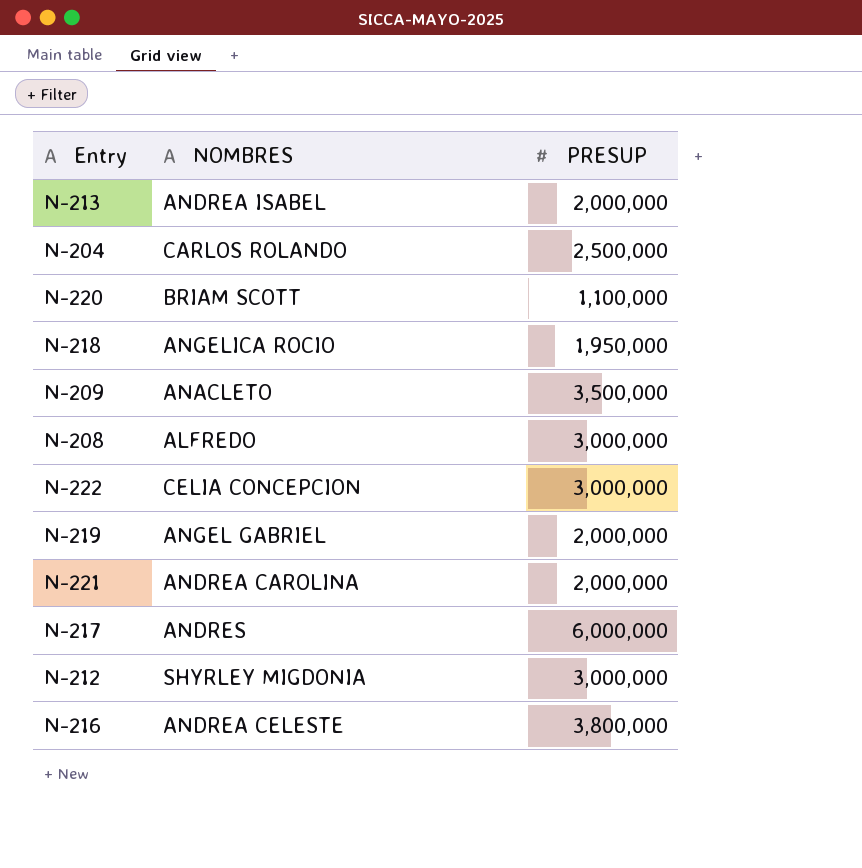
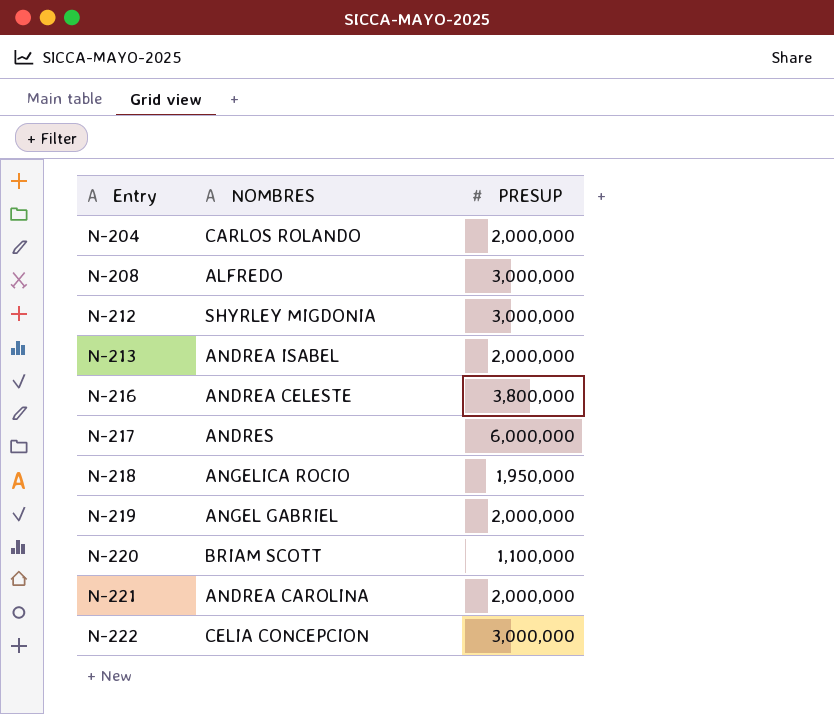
row order: none -> Entry ascending
row N-209: ANACLETO | 3,500,000 -> none
N-204 | PRESUP: 2,500,000 -> 2,000,000

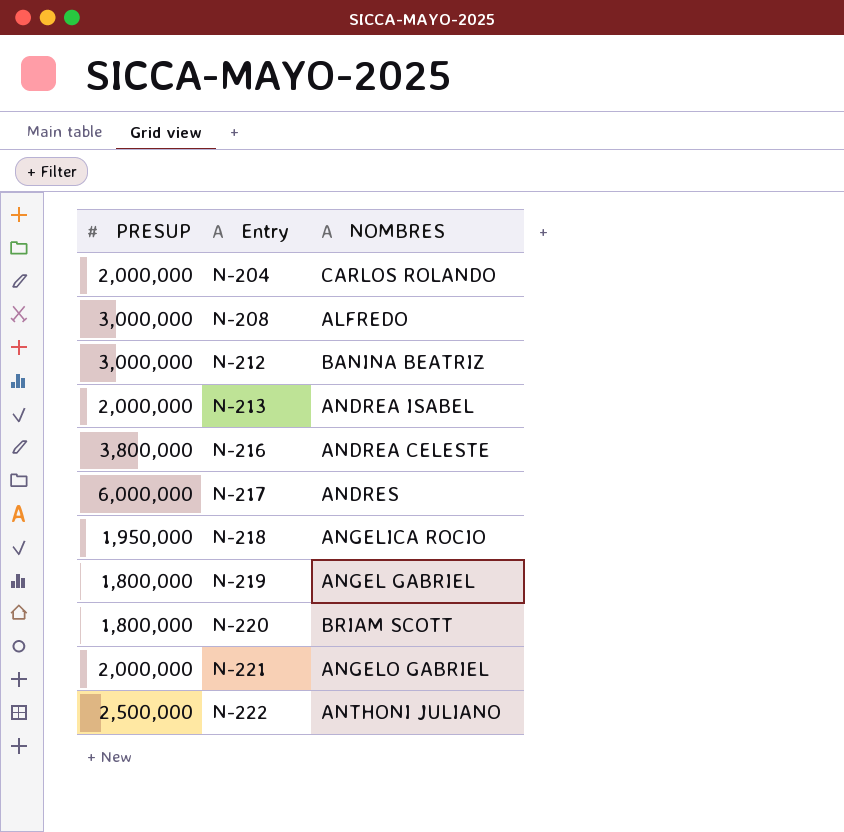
column PRESUP | position: 3 -> 1
N-212 | NOMBRES: SHYRLEY MIGDONIA -> BANINA BEATRIZ
N-219 | PRESUP: 2,000,000 -> 1,800,000
N-220 | PRESUP: 1,100,000 -> 1,800,000
N-221 | NOMBRES: ANDREA CAROLINA -> ANGELO GABRIEL
N-222 | PRESUP: 3,000,000 -> 2,500,000
N-222 | NOMBRES: CELIA CONCEPCION -> ANTHONI JULIANO

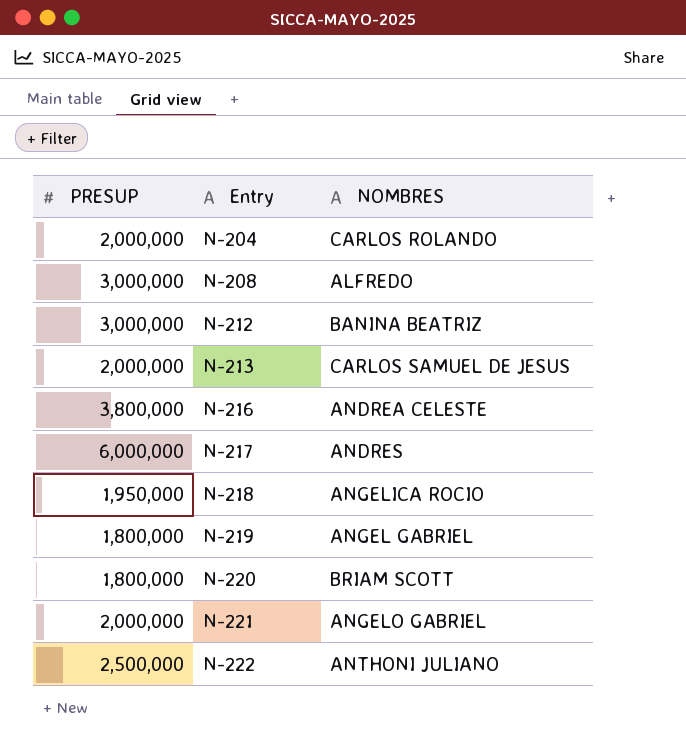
N-213 | NOMBRES: ANDREA ISABEL -> CARLOS SAMUEL DE JESUS

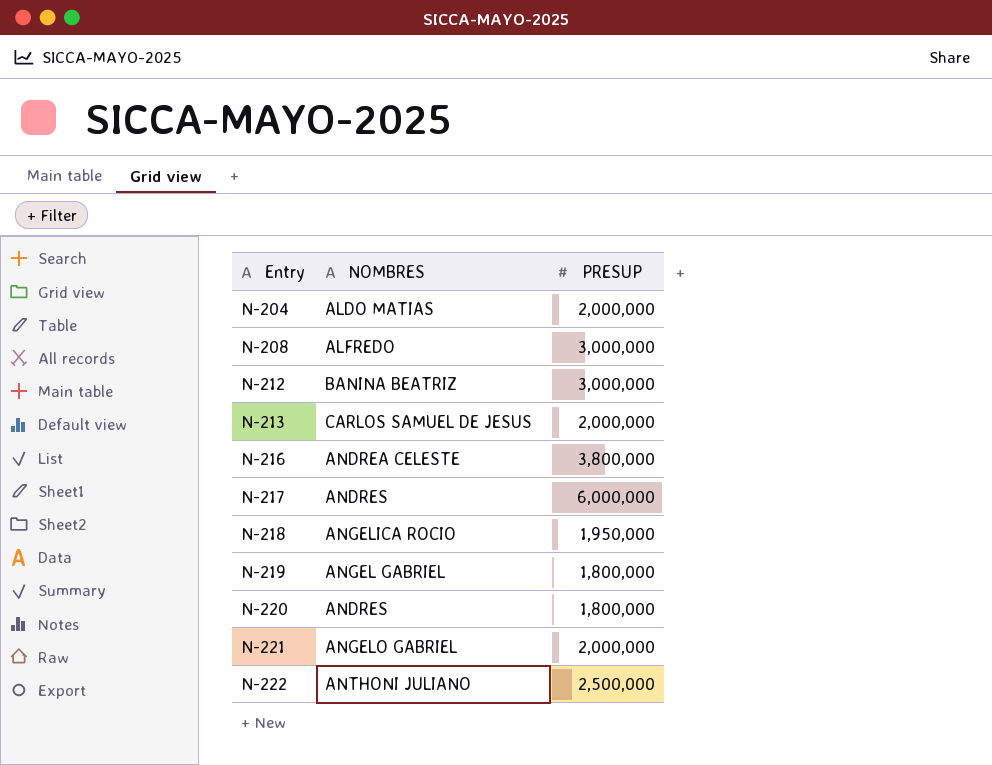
column PRESUP | position: 1 -> 3
N-204 | NOMBRES: CARLOS ROLANDO -> ALDO MATIAS
N-220 | NOMBRES: BRIAM SCOTT -> ANDRES

